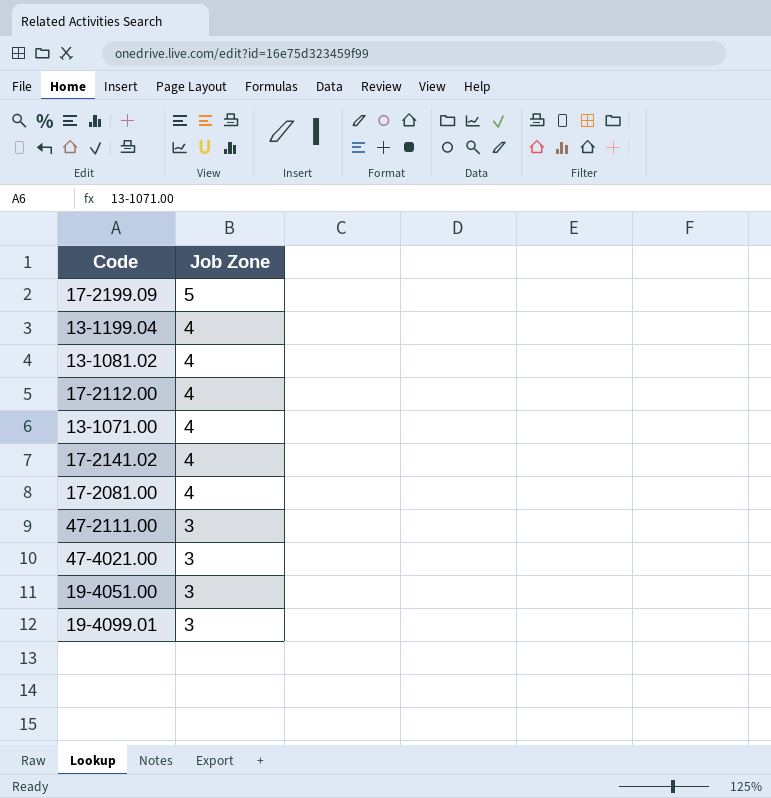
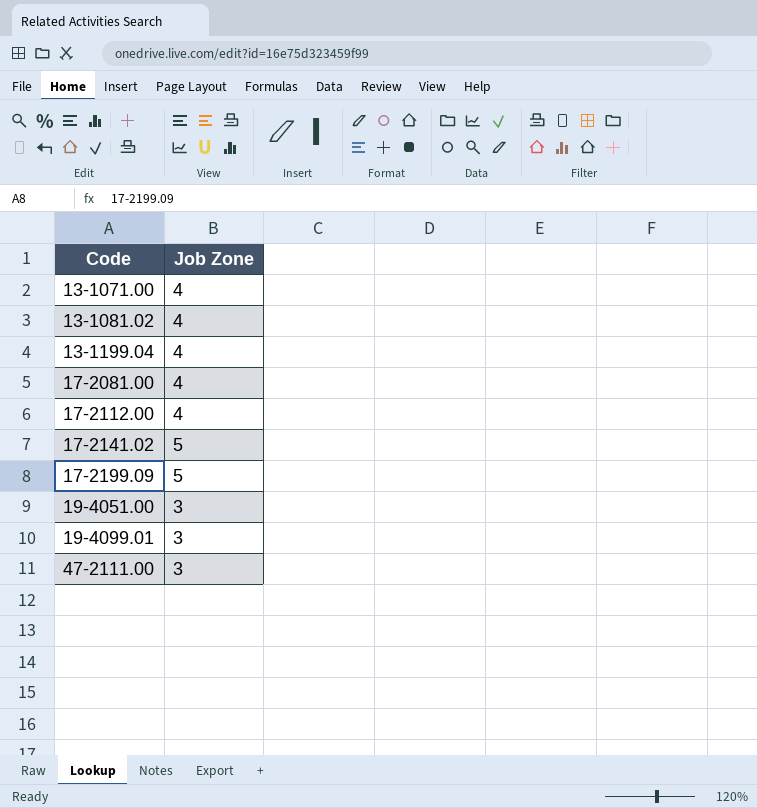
row order: Job Zone descending -> Code ascending
row 47-4021.00: 3 -> none
17-2141.02 | Job Zone: 4 -> 5

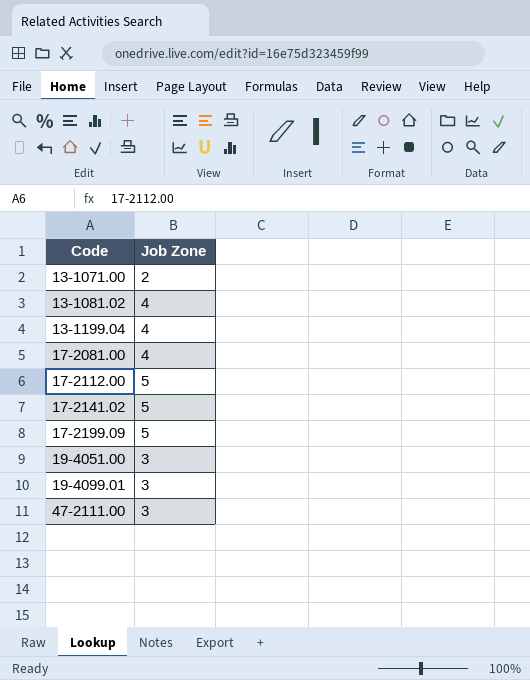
13-1071.00 | Job Zone: 4 -> 2
17-2112.00 | Job Zone: 4 -> 5

